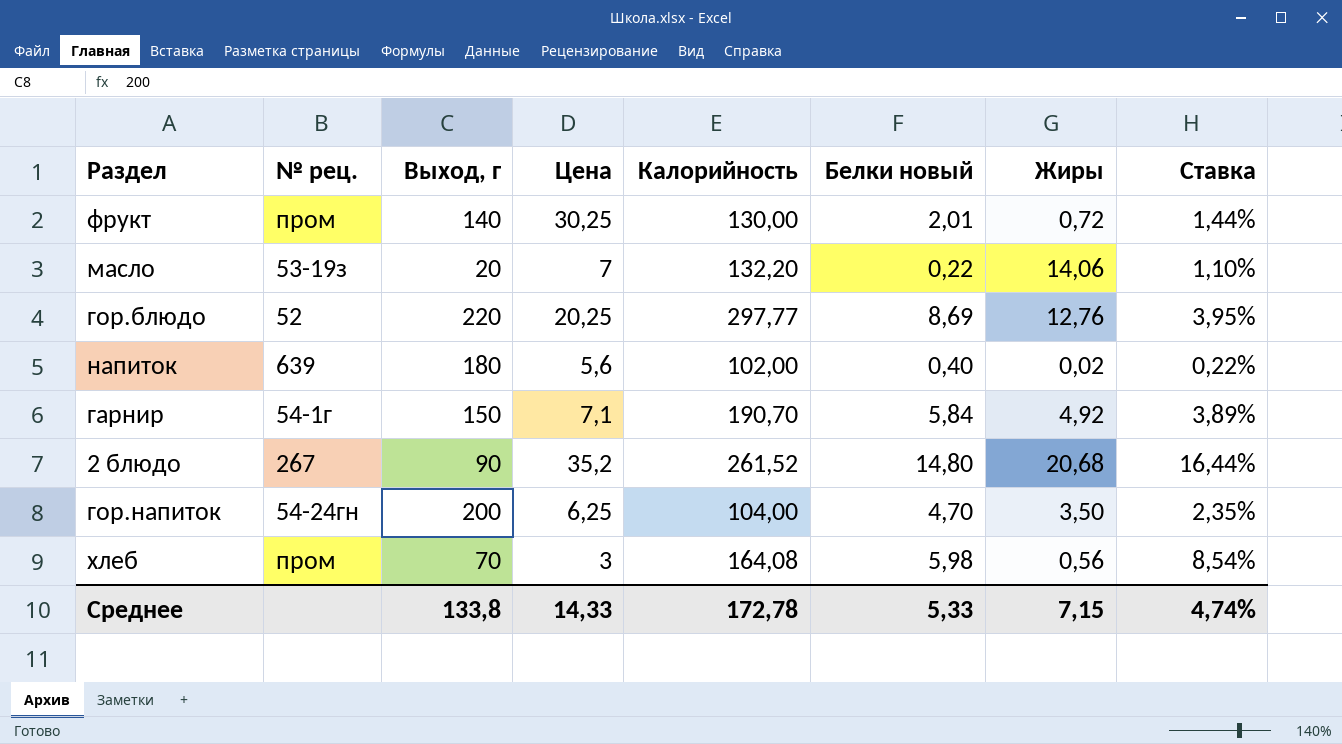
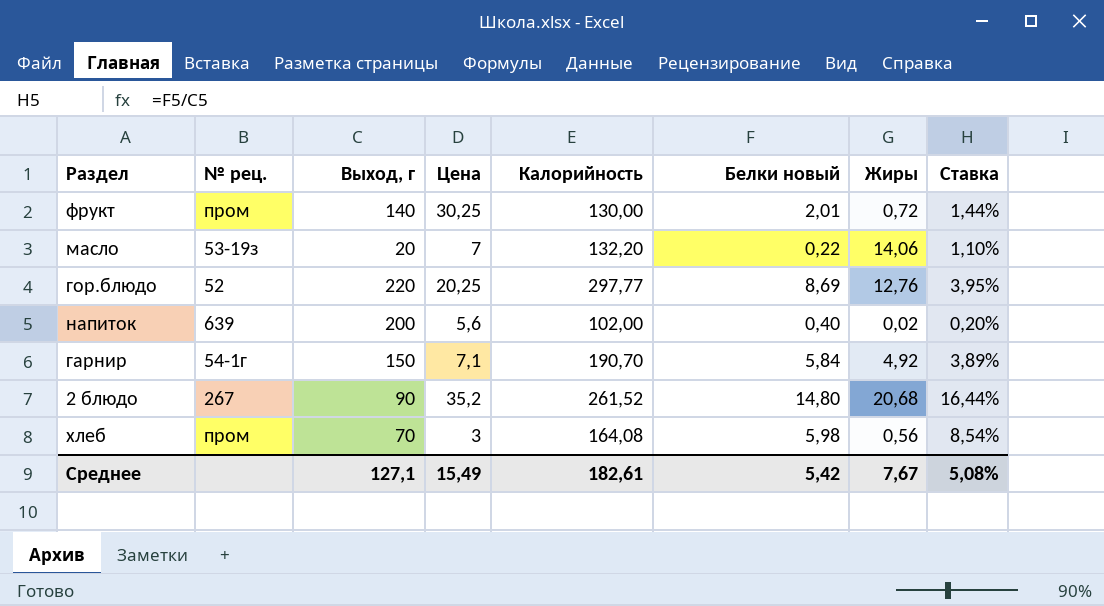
row гор.напиток: 54-24гн | 200 | 6,25 | 104,00 | 4,70 | 3,50 | 2,35% -> none
напиток | Выход, г: 180 -> 200
напиток | Ставка: 0,22% -> 0,20%
Среднее | Выход, г: 133,8 -> 127,1
Среднее | Цена: 14,33 -> 15,49
Среднее | Калорийность: 172,78 -> 182,61
Среднее | Белки новый: 5,33 -> 5,42
Среднее | Жиры: 7,15 -> 7,67
Среднее | Ставка: 4,74% -> 5,08%

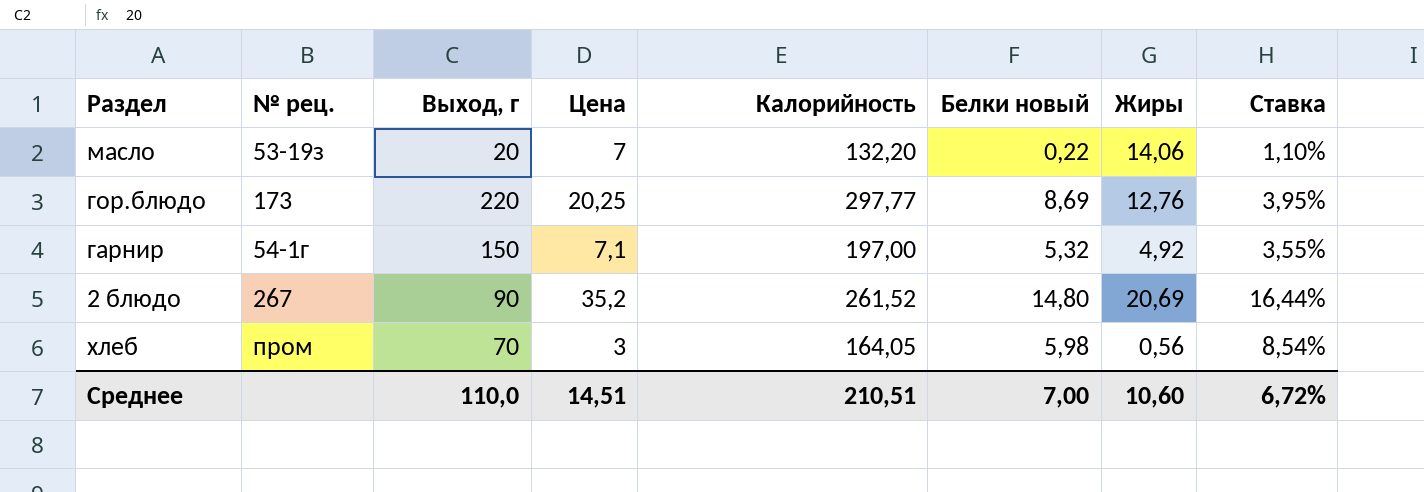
row фрукт: пром | 140 | 30,25 | 130,00 | 2,01 | 0,72 | 1,44% -> none
row напиток: 639 | 200 | 5,6 | 102,00 | 0,40 | 0,02 | 0,20% -> none
гор.блюдо | № рец.: 52 -> 173
гарнир | Калорийность: 190,70 -> 197,00
гарнир | Белки новый: 5,84 -> 5,32
гарнир | Ставка: 3,89% -> 3,55%
2 блюдо | Жиры: 20,68 -> 20,69
хлеб | Калорийность: 164,08 -> 164,05
Среднее | Выход, г: 127,1 -> 110,0
Среднее | Цена: 15,49 -> 14,51
Среднее | Калорийность: 182,61 -> 210,51
Среднее | Белки новый: 5,42 -> 7,00
Среднее | Жиры: 7,67 -> 10,60
Среднее | Ставка: 5,08% -> 6,72%

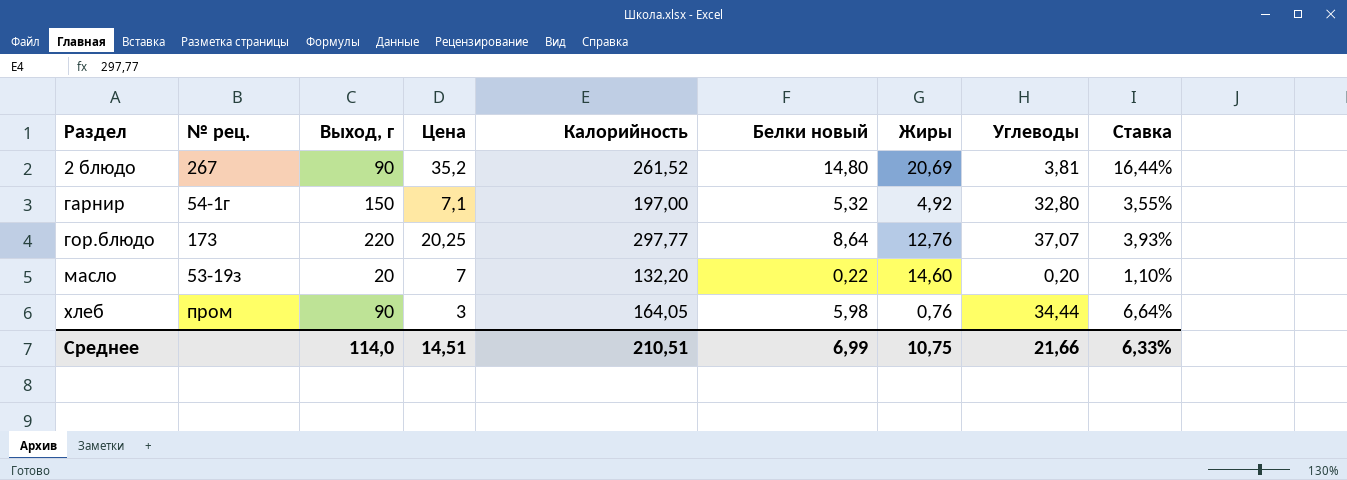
row order: none -> Раздел ascending
column Углеводы | position: none -> 8
гор.блюдо | Белки новый: 8,69 -> 8,64
гор.блюдо | Ставка: 3,95% -> 3,93%
масло | Жиры: 14,06 -> 14,60
хлеб | Выход, г: 70 -> 90
хлеб | Жиры: 0,56 -> 0,76
хлеб | Ставка: 8,54% -> 6,64%
Среднее | Выход, г: 110,0 -> 114,0
Среднее | Белки новый: 7,00 -> 6,99
Среднее | Жиры: 10,60 -> 10,75
Среднее | Ставка: 6,72% -> 6,33%

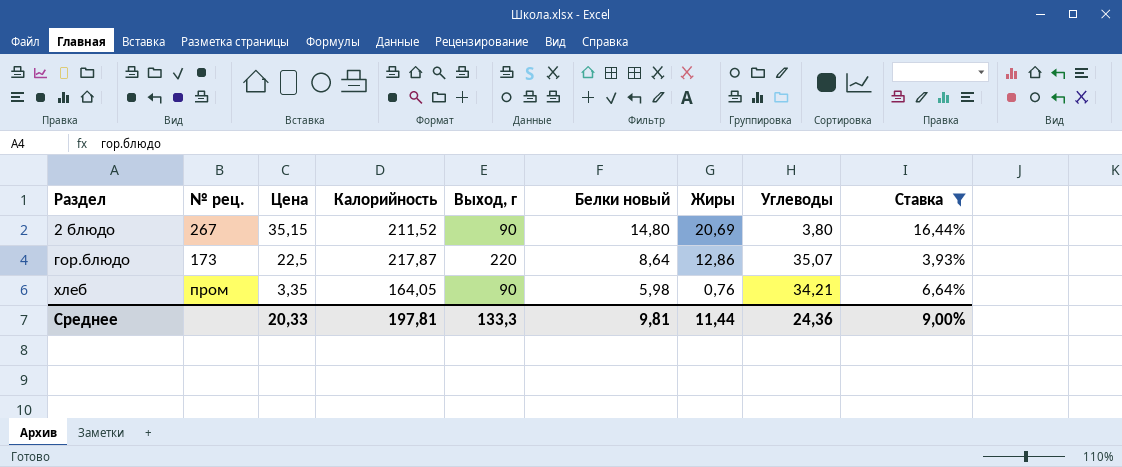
filter: none -> Ставка >= 3,93%
column Выход, г | position: 3 -> 5
2 блюдо | Цена: 35,2 -> 35,15
2 блюдо | Калорийность: 261,52 -> 211,52
2 блюдо | Углеводы: 3,81 -> 3,80
гор.блюдо | Цена: 20,25 -> 22,5
гор.блюдо | Калорийность: 297,77 -> 217,87
гор.блюдо | Жиры: 12,76 -> 12,86
гор.блюдо | Углеводы: 37,07 -> 35,07
хлеб | Цена: 3 -> 3,35
хлеб | Углеводы: 34,44 -> 34,21
Среднее | Цена: 14,51 -> 20,33
Среднее | Калорийность: 210,51 -> 197,81
Среднее | Выход, г: 114,0 -> 133,3
Среднее | Белки новый: 6,99 -> 9,81
Среднее | Жиры: 10,75 -> 11,44
Среднее | Углеводы: 21,66 -> 24,36
Среднее | Ставка: 6,33% -> 9,00%

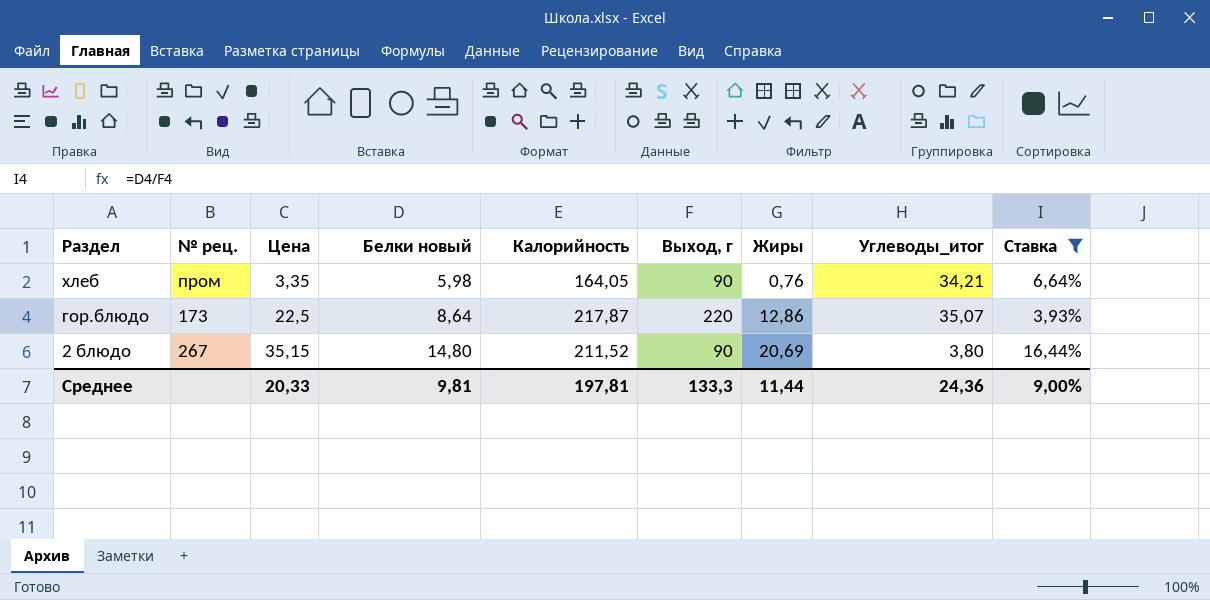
row order: Раздел ascending -> Раздел descending
column Белки новый | position: 6 -> 4
column name: Углеводы -> Углеводы_итог

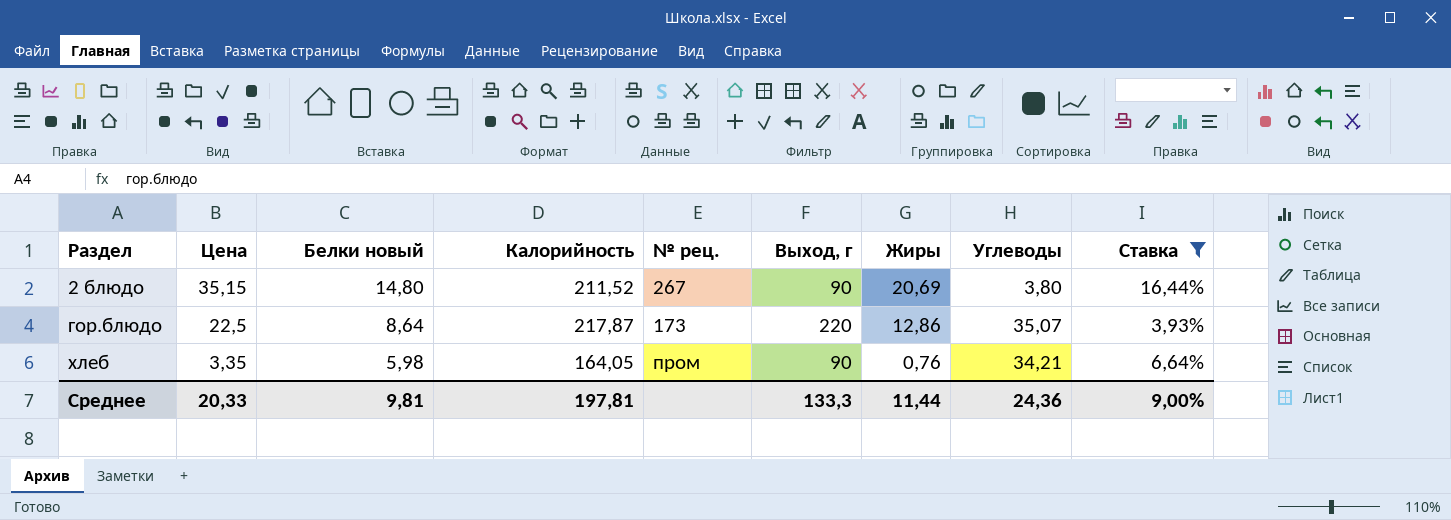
row order: Раздел descending -> Раздел ascending
column № рец. | position: 2 -> 5
column name: Углеводы_итог -> Углеводы

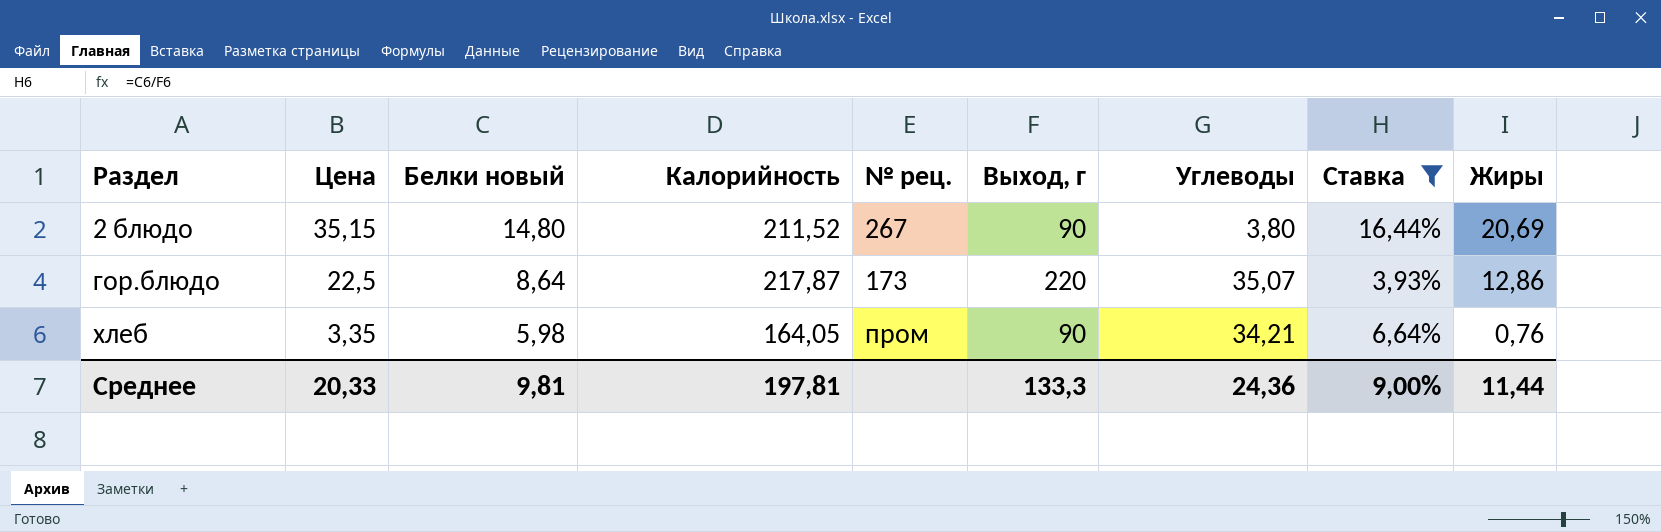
column Жиры | position: 7 -> 9

